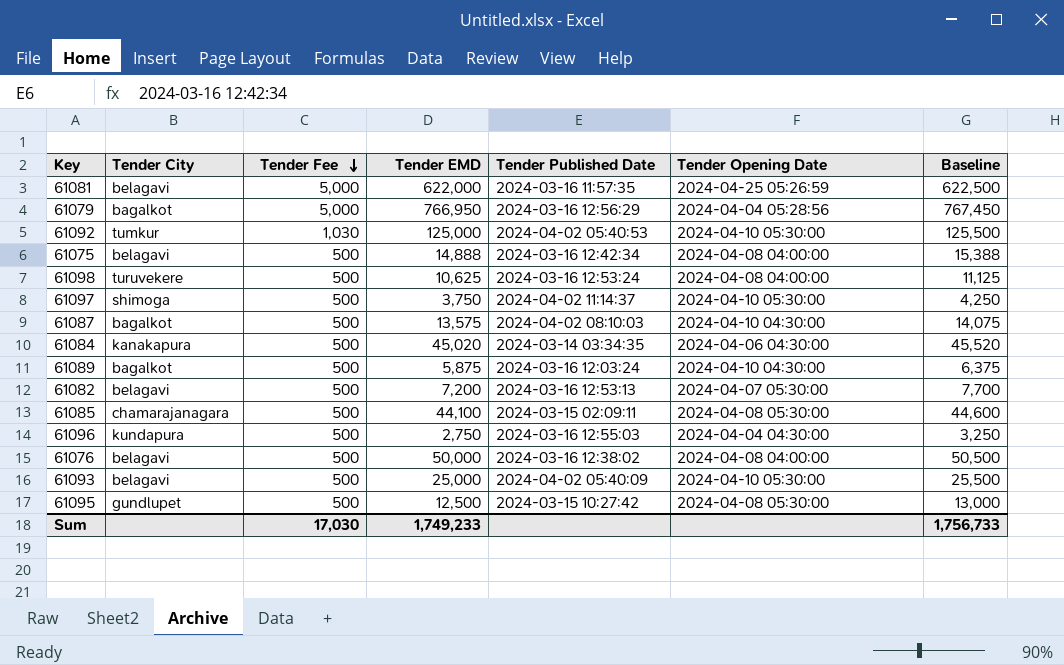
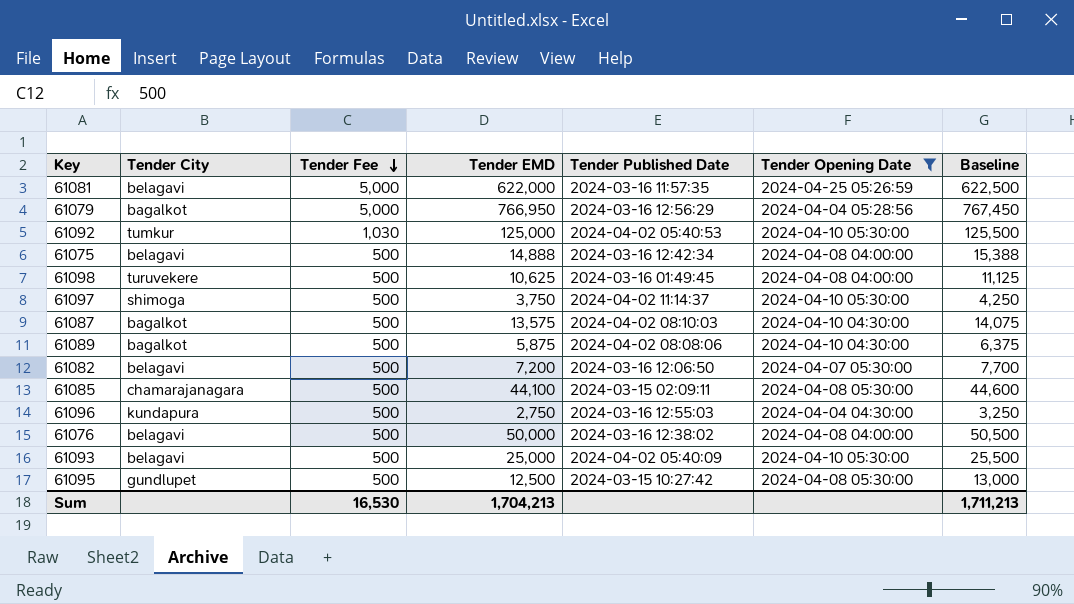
filter: none -> Tender Opening Date != 2024-04-06 04:30:00
61098 | Tender Published Date: 2024-03-16 12:53:24 -> 2024-03-16 01:49:45
61089 | Tender Published Date: 2024-03-16 12:03:24 -> 2024-04-02 08:08:06
61082 | Tender Published Date: 2024-03-16 12:53:13 -> 2024-03-16 12:06:50
Sum | Tender Fee: 17,030 -> 16,530
Sum | Tender EMD: 1,749,233 -> 1,704,213
Sum | Baseline: 1,756,733 -> 1,711,213

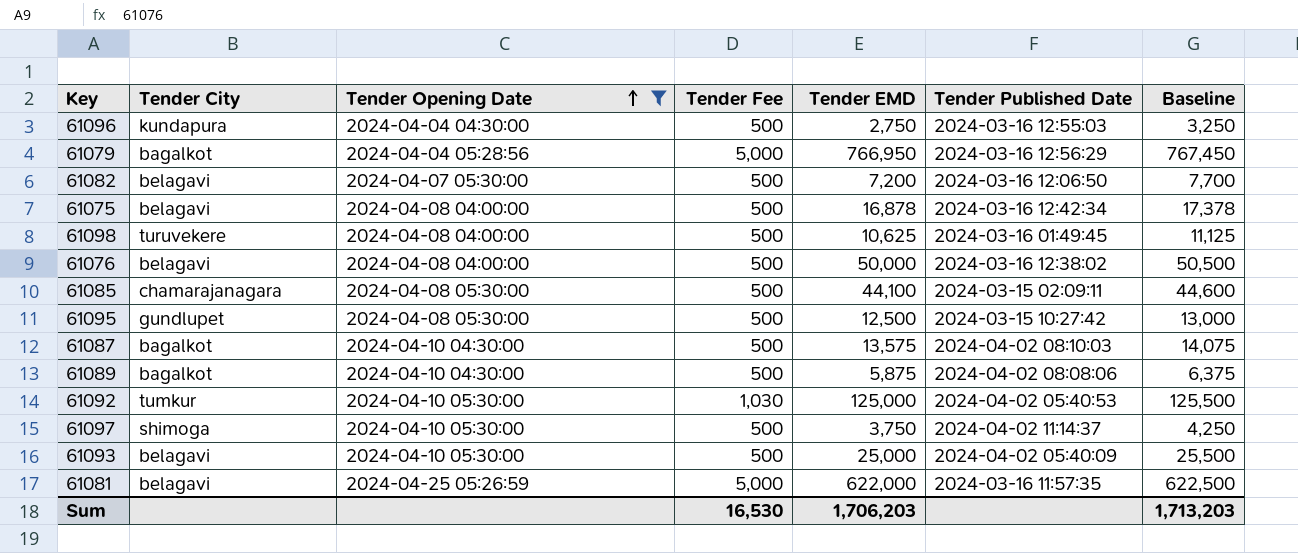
row order: Tender Fee descending -> Tender Opening Date ascending
column Tender Opening Date | position: 6 -> 3
61075 | Tender EMD: 14,888 -> 16,878
61075 | Baseline: 15,388 -> 17,378
Sum | Tender EMD: 1,704,213 -> 1,706,203
Sum | Baseline: 1,711,213 -> 1,713,203

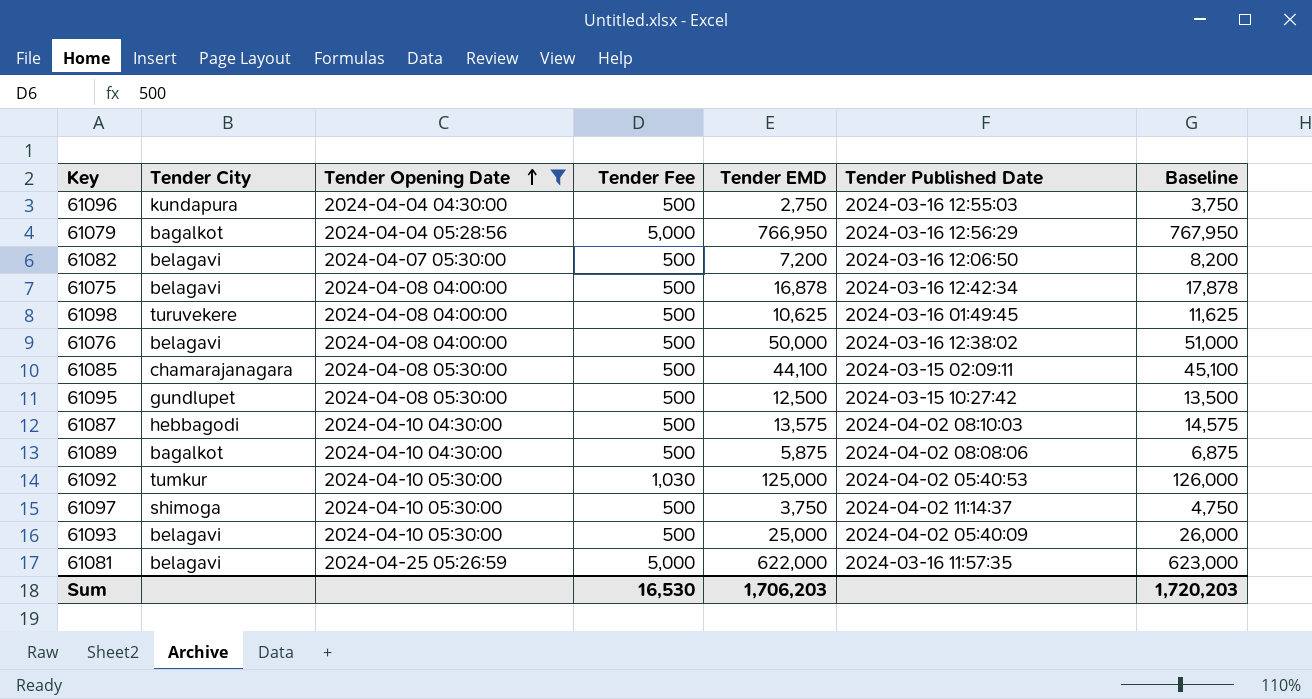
column Baseline | formula: [Tender EMD] + 500 -> [Tender EMD] + 1000
61087 | Tender City: bagalkot -> hebbagodi
Sum | Baseline: 1,713,203 -> 1,720,203

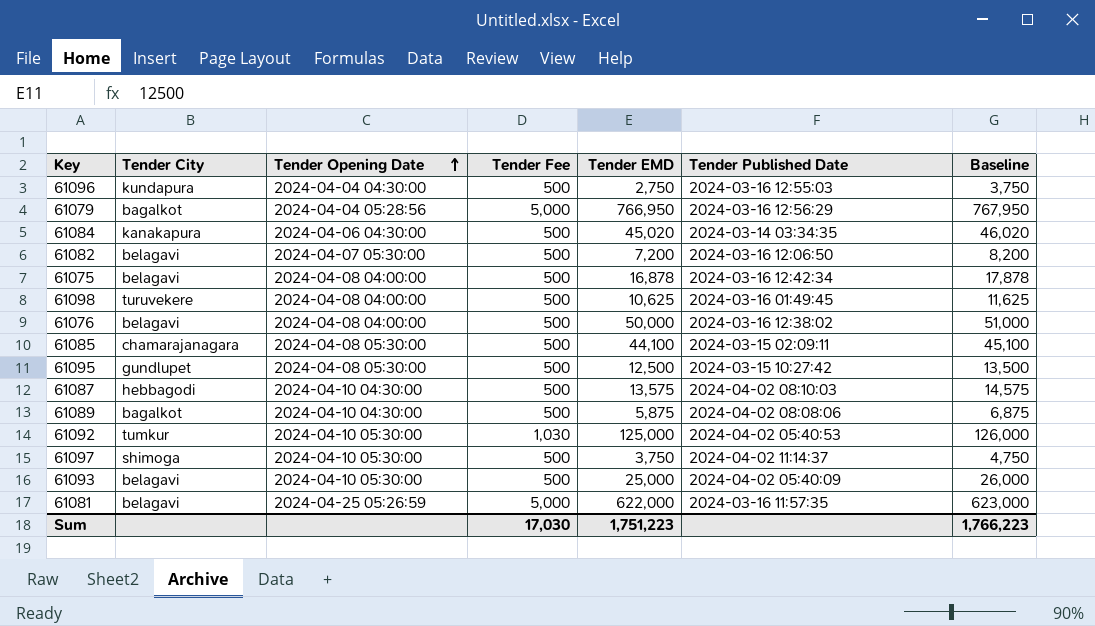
filter: Tender Opening Date != 2024-04-06 04:30:00 -> none
Sum | Tender Fee: 16,530 -> 17,030
Sum | Tender EMD: 1,706,203 -> 1,751,223
Sum | Baseline: 1,720,203 -> 1,766,223

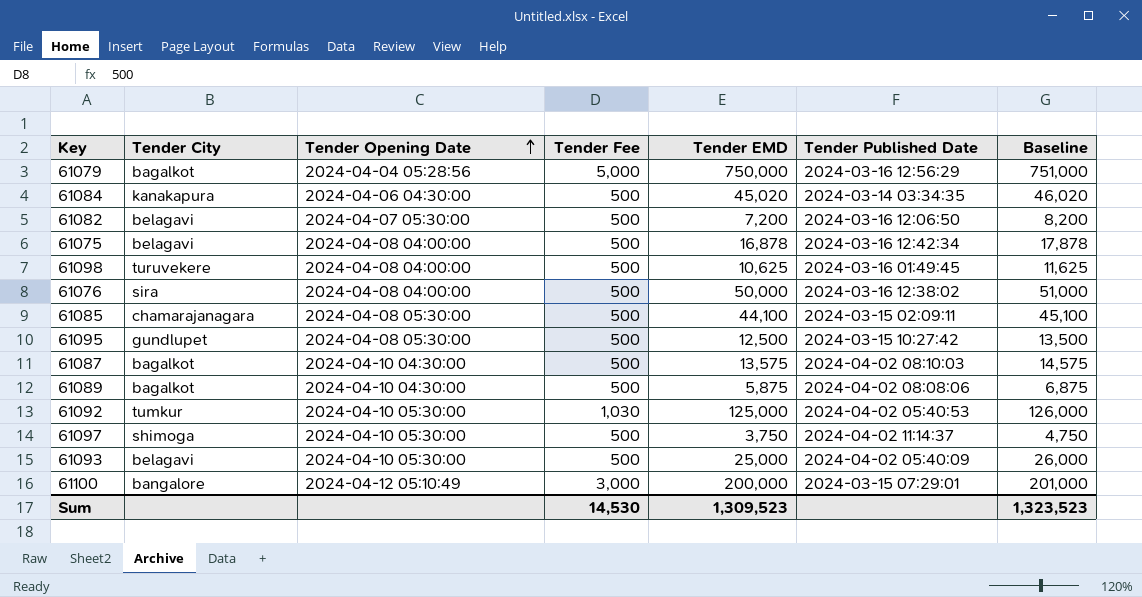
row 61096: kundapura | 2024-04-04 04:30:00 | 500 | 2,750 | 2024-03-16 12:55:03 | 3,750 -> none
row 61081: belagavi | 2024-04-25 05:26:59 | 5,000 | 622,000 | 2024-03-16 11:57:35 | 623,000 -> none
61079 | Tender EMD: 766,950 -> 750,000
61079 | Baseline: 767,950 -> 751,000
61076 | Tender City: belagavi -> sira
61087 | Tender City: hebbagodi -> bagalkot
row 61100: none -> bangalore | 2024-04-12 05:10:49 | 3,000 | 200,000 | 2024-03-15 07:29:01 | 201,000
Sum | Tender Fee: 17,030 -> 14,530
Sum | Tender EMD: 1,751,223 -> 1,309,523
Sum | Baseline: 1,766,223 -> 1,323,523

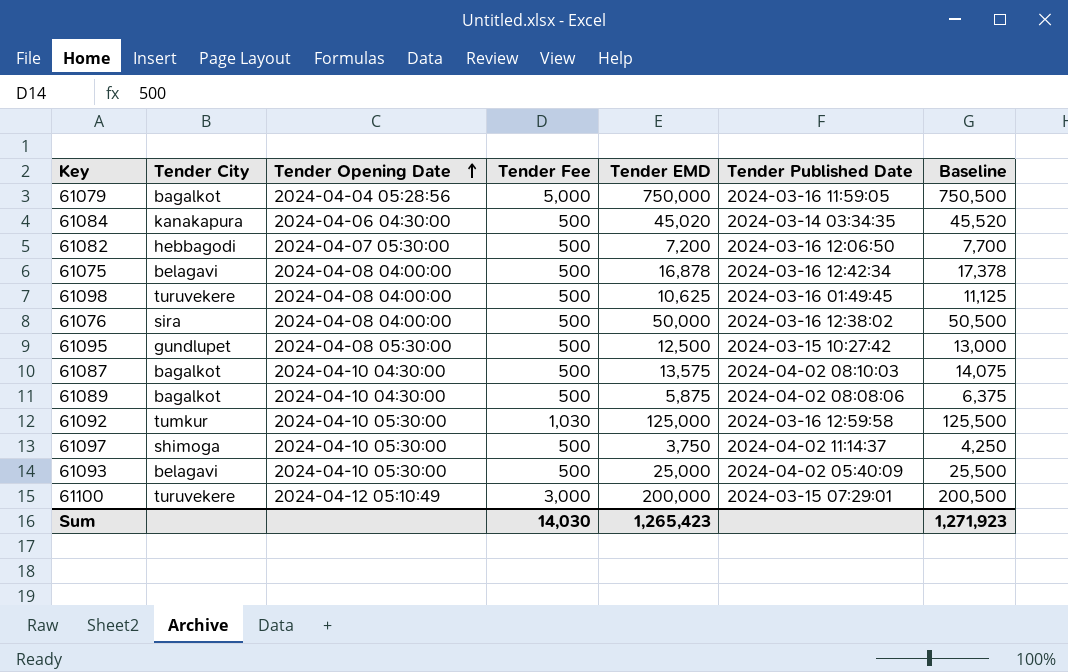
column Baseline | formula: [Tender EMD] + 1000 -> [Tender EMD] + 500
row 61085: chamarajanagara | 2024-04-08 05:30:00 | 500 | 44,100 | 2024-03-15 02:09:11 | 45,100 -> none
61079 | Tender Published Date: 2024-03-16 12:56:29 -> 2024-03-16 11:59:05
61082 | Tender City: belagavi -> hebbagodi
61092 | Tender Published Date: 2024-04-02 05:40:53 -> 2024-03-16 12:59:58
61100 | Tender City: bangalore -> turuvekere
Sum | Tender Fee: 14,530 -> 14,030
Sum | Tender EMD: 1,309,523 -> 1,265,423
Sum | Baseline: 1,323,523 -> 1,271,923

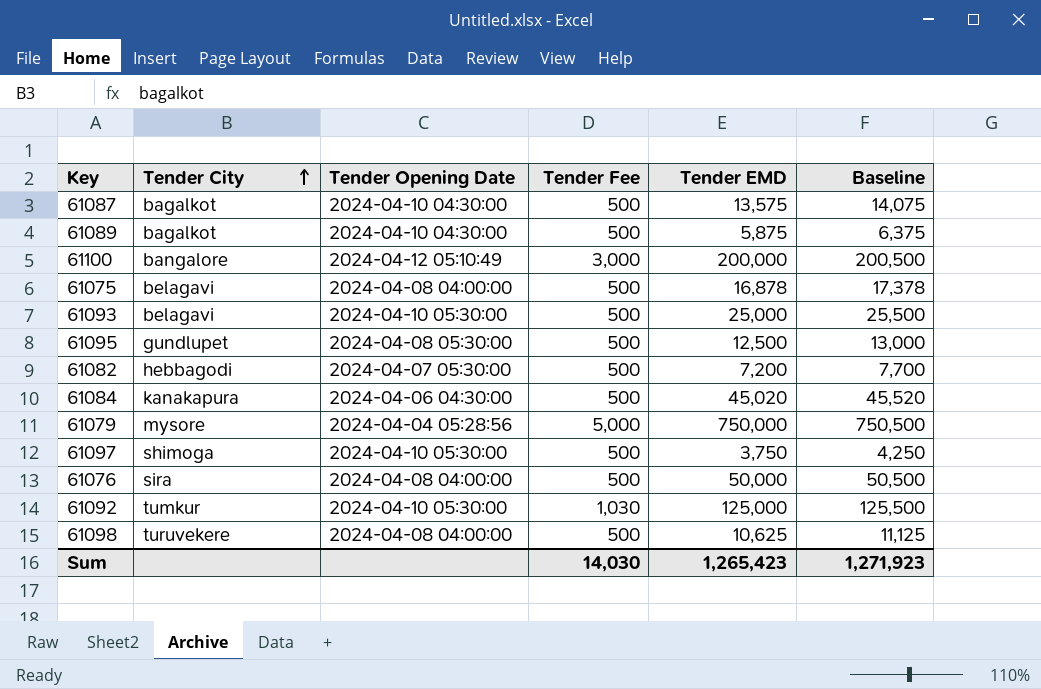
row order: Tender Opening Date ascending -> Tender City ascending
column Tender Published Date | position: 6 -> none
61100 | Tender City: turuvekere -> bangalore
61079 | Tender City: bagalkot -> mysore

